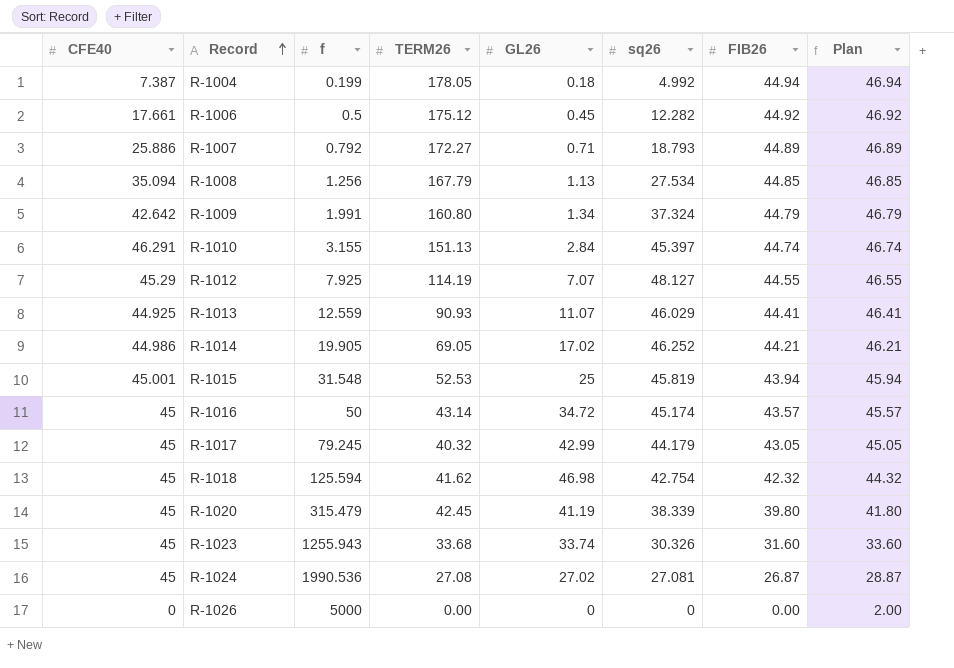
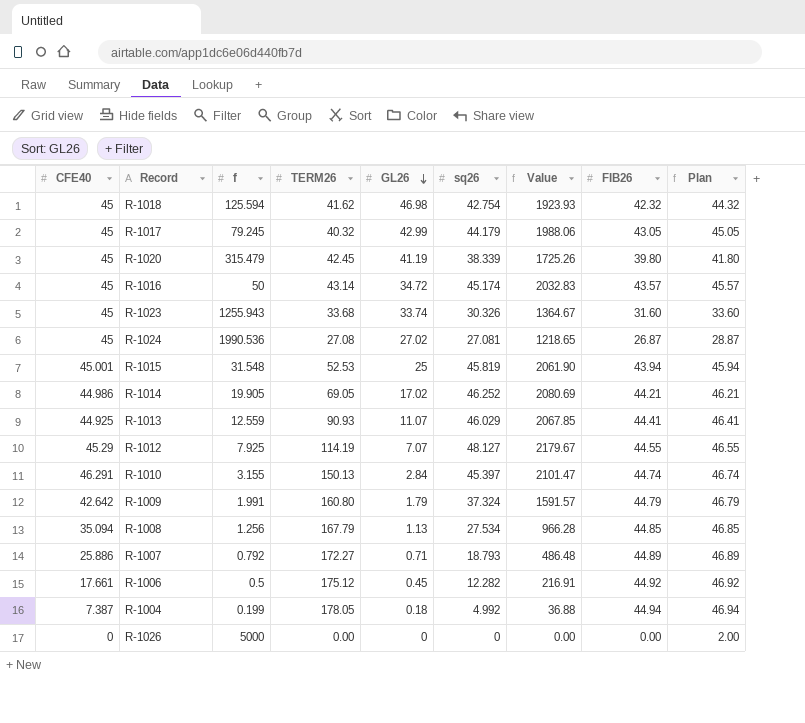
row order: Record ascending -> GL26 descending
column Value | formula: none -> [CFE40] * [sq26]
R-1010 | TERM26: 151.13 -> 150.13
R-1009 | GL26: 1.34 -> 1.79

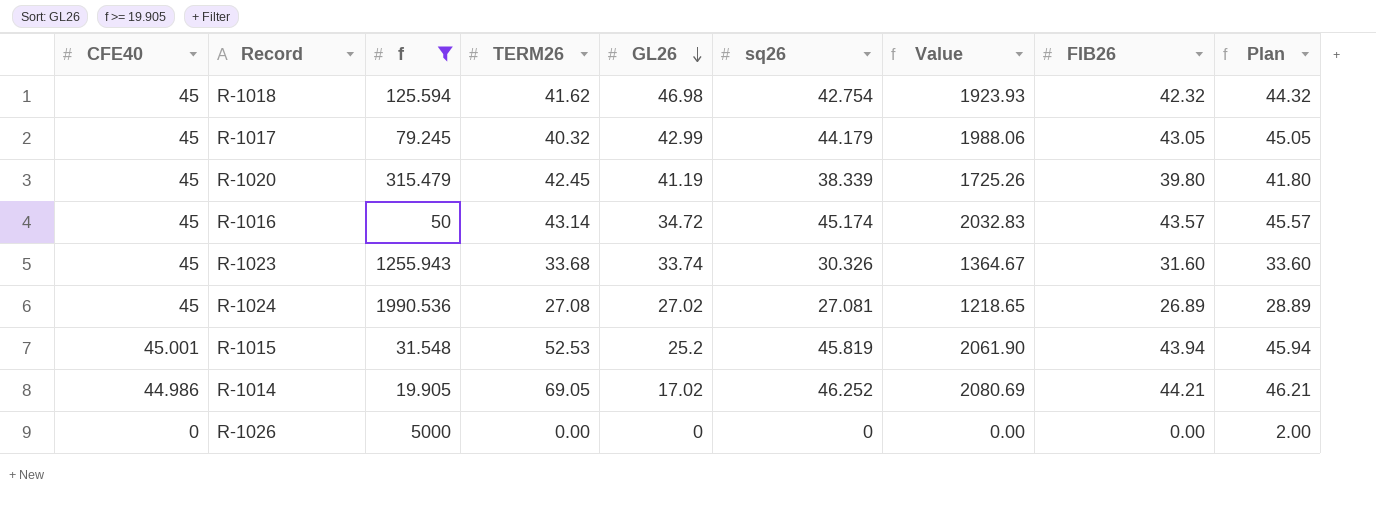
filter: none -> f >= 19.905
R-1024 | FIB26: 26.87 -> 26.89
R-1024 | Plan: 28.87 -> 28.89
R-1015 | GL26: 25 -> 25.2

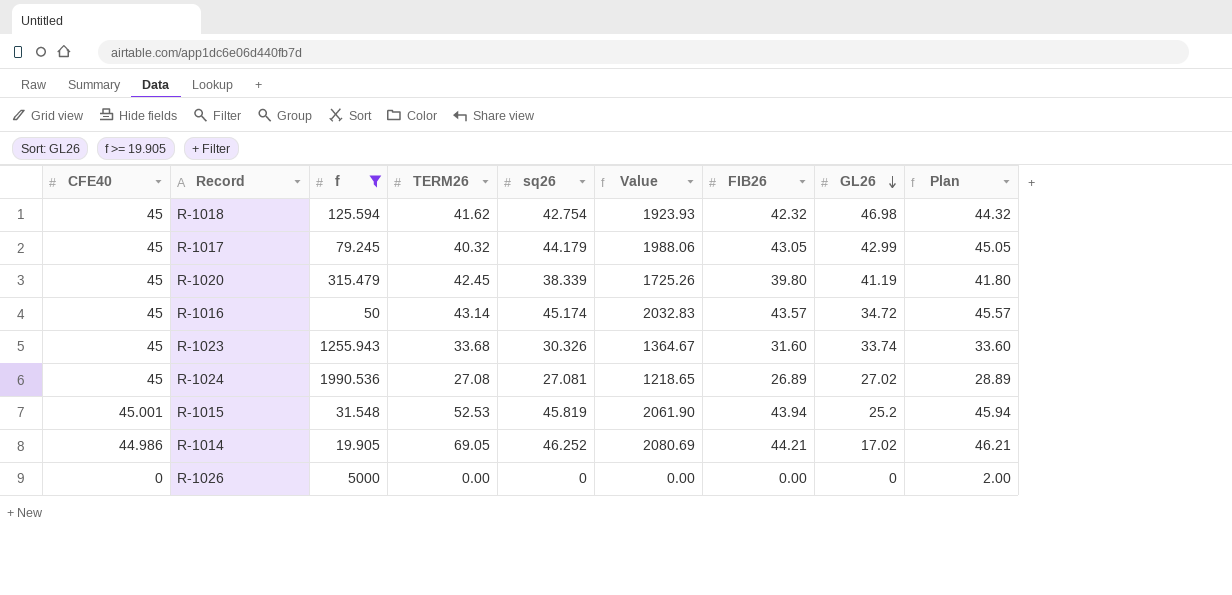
column GL26 | position: 5 -> 8

